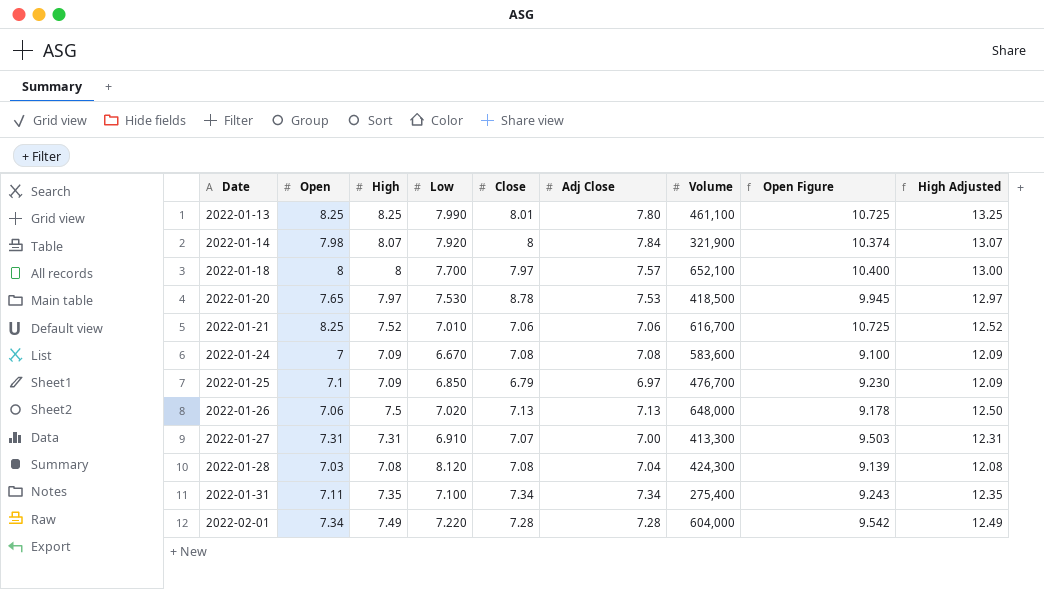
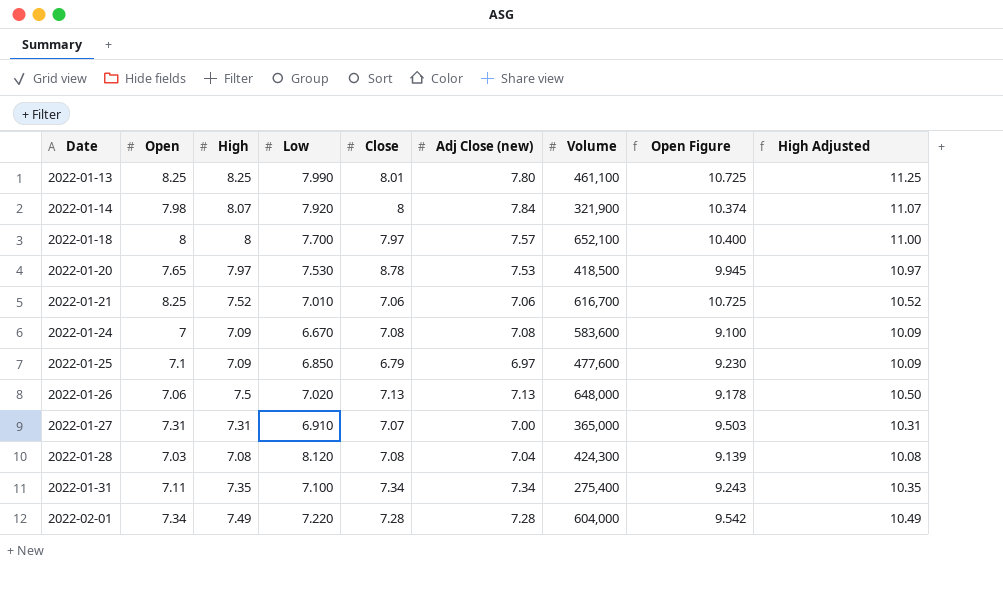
column name: Adj Close -> Adj Close (new)
column High Adjusted | formula: [High] + 5 -> [High] + 3
2022-01-25 | Volume: 476,700 -> 477,600
2022-01-27 | Volume: 413,300 -> 365,000

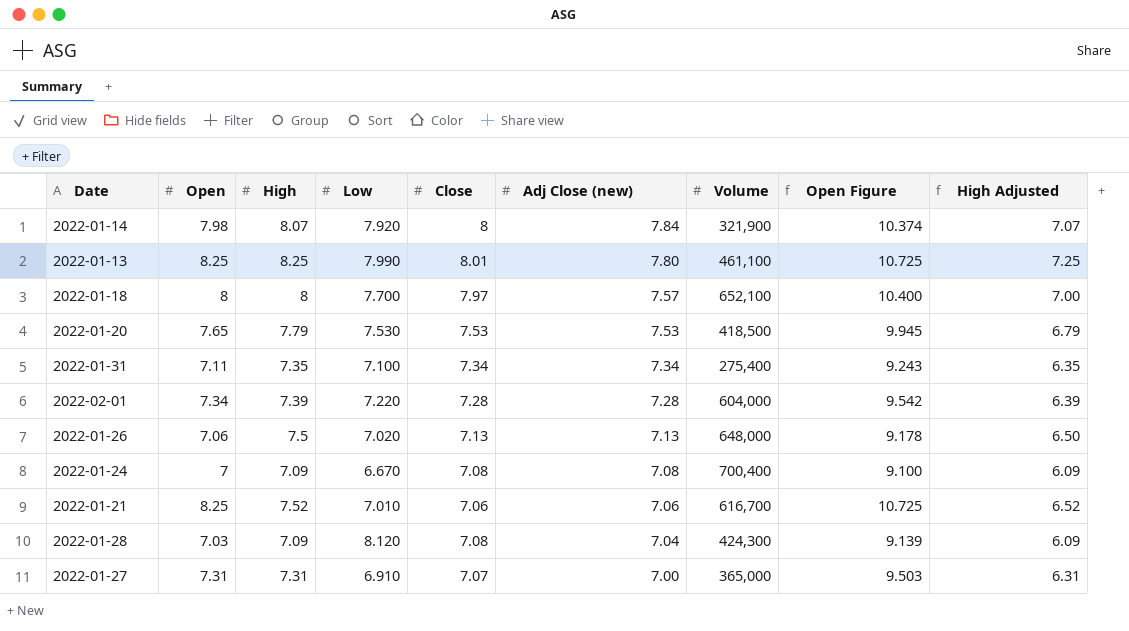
row order: Date ascending -> Adj Close (new) descending
column High Adjusted | formula: [High] + 3 -> [High] - 1
row 2022-01-25: 7.1 | 7.09 | 6.850 | 6.79 | 6.97 | 477,600 | 9.230 | 10.09 -> none
2022-01-20 | High: 7.97 -> 7.79
2022-01-20 | Close: 8.78 -> 7.53
2022-02-01 | High: 7.49 -> 7.39
2022-01-24 | Volume: 583,600 -> 700,400
2022-01-28 | High: 7.08 -> 7.09

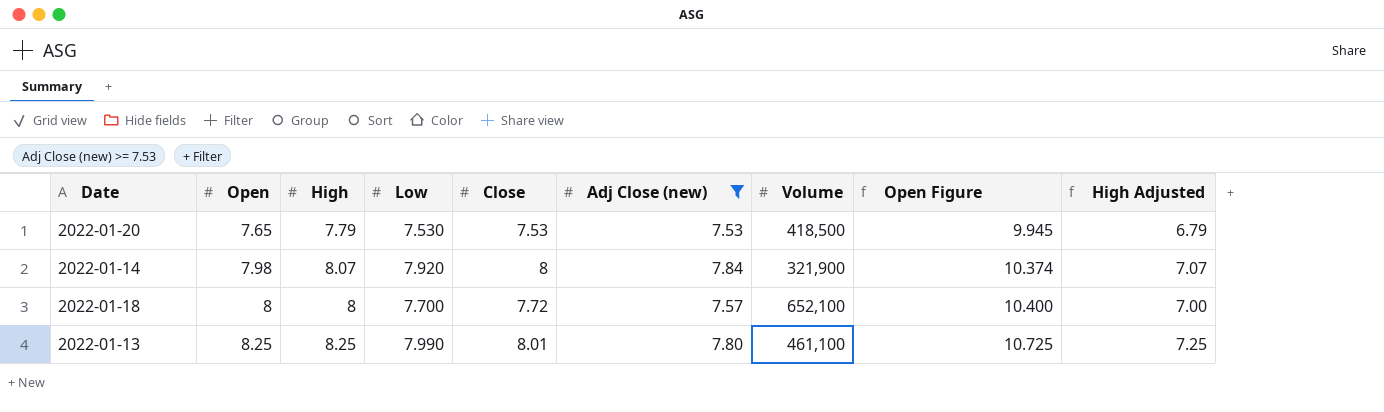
filter: none -> Adj Close (new) >= 7.53
row order: Adj Close (new) descending -> Open ascending
2022-01-18 | Close: 7.97 -> 7.72

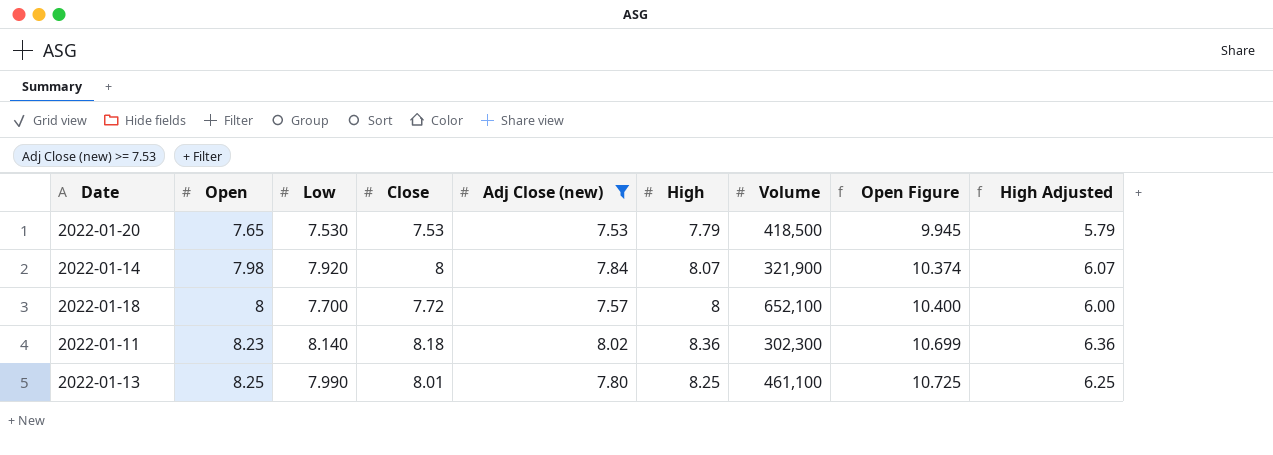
column High | position: 3 -> 6
column High Adjusted | formula: [High] - 1 -> [High] - 2
row 2022-01-11: none -> 8.23 | 8.140 | 8.18 | 8.02 | 8.36 | 302,300 | 10.699 | 6.36

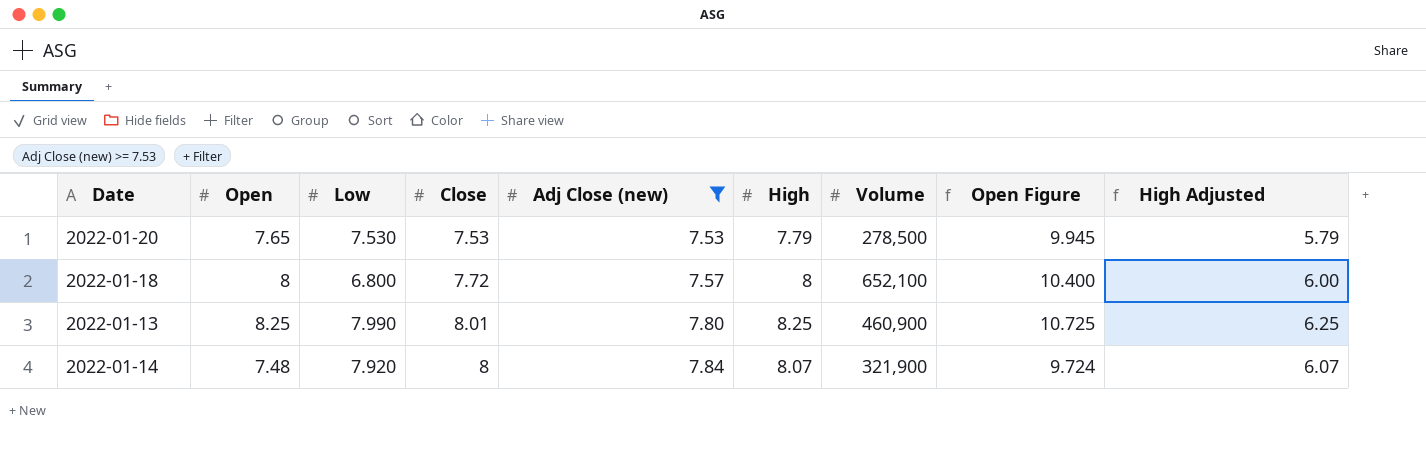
row order: Open ascending -> Adj Close (new) ascending
row 2022-01-11: 8.23 | 8.140 | 8.18 | 8.02 | 8.36 | 302,300 | 10.699 | 6.36 -> none
2022-01-20 | Volume: 418,500 -> 278,500
2022-01-18 | Low: 7.700 -> 6.800
2022-01-13 | Volume: 461,100 -> 460,900
2022-01-14 | Open: 7.98 -> 7.48
2022-01-14 | Open Figure: 10.374 -> 9.724

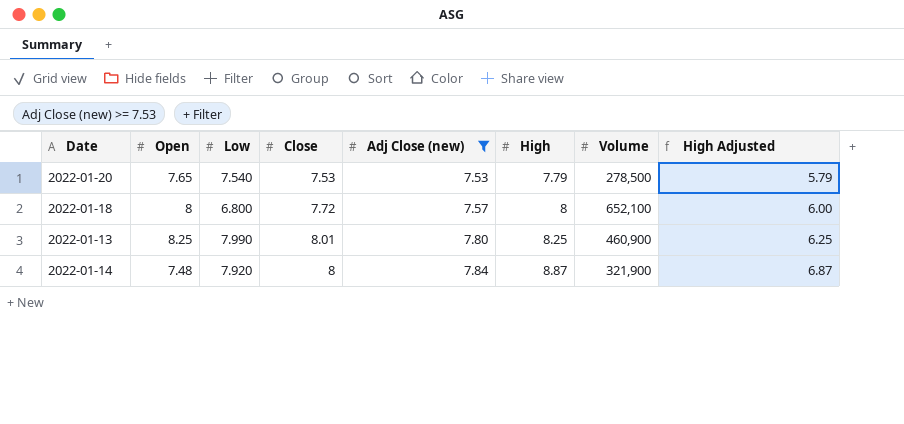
column Open Figure | formula: [Open] * 1.3 -> none
2022-01-20 | Low: 7.530 -> 7.540
2022-01-14 | High: 8.07 -> 8.87
2022-01-14 | High Adjusted: 6.07 -> 6.87

